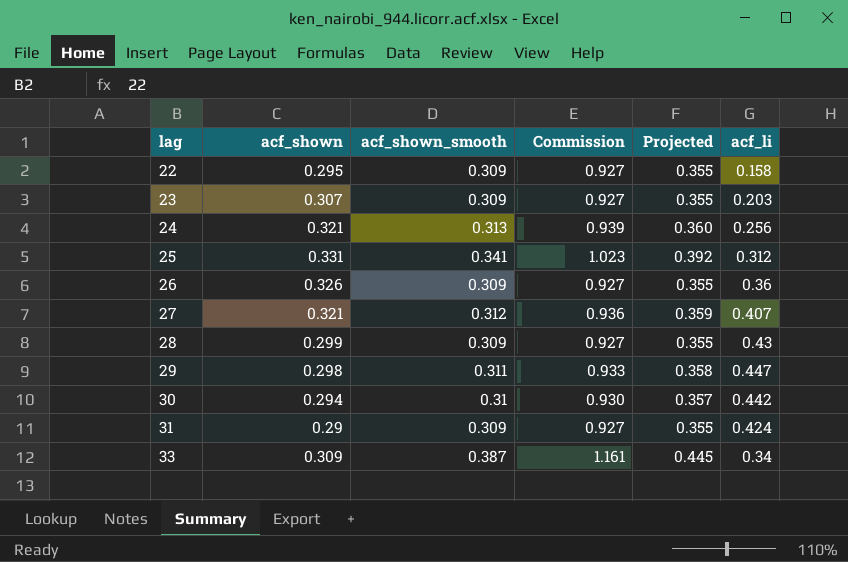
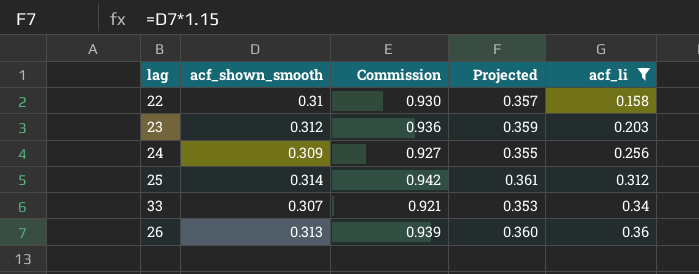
filter: none -> acf_li <= 0.36
row order: lag ascending -> acf_li ascending
column acf_shown | position: 2 -> none
22 | acf_shown_smooth: 0.309 -> 0.31
22 | Commission: 0.927 -> 0.930
22 | Projected: 0.355 -> 0.357
23 | acf_shown_smooth: 0.309 -> 0.312
23 | Commission: 0.927 -> 0.936
23 | Projected: 0.355 -> 0.359
24 | acf_shown_smooth: 0.313 -> 0.309
24 | Commission: 0.939 -> 0.927
24 | Projected: 0.360 -> 0.355
25 | acf_shown_smooth: 0.341 -> 0.314
25 | Commission: 1.023 -> 0.942
25 | Projected: 0.392 -> 0.361
33 | acf_shown_smooth: 0.387 -> 0.307
33 | Commission: 1.161 -> 0.921
33 | Projected: 0.445 -> 0.353
26 | acf_shown_smooth: 0.309 -> 0.313
26 | Commission: 0.927 -> 0.939
26 | Projected: 0.355 -> 0.360

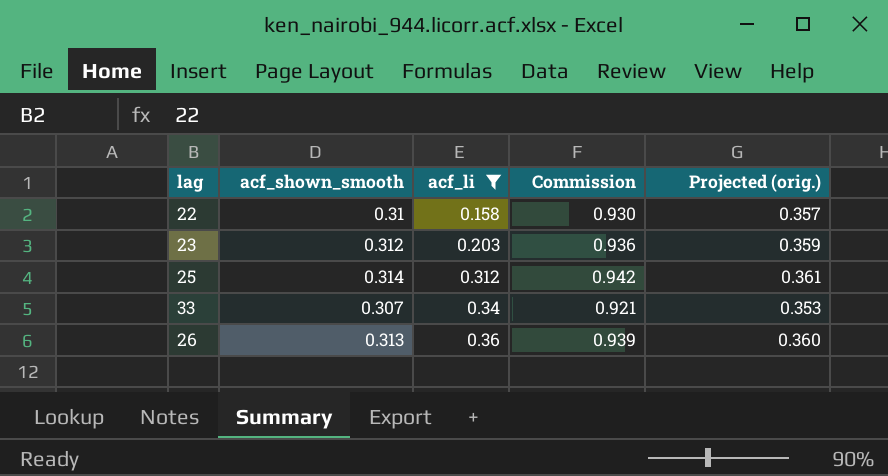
column acf_li | position: 5 -> 3
column name: Projected -> Projected (orig.)
row 24: 0.309 | 0.927 | 0.355 | 0.256 -> none

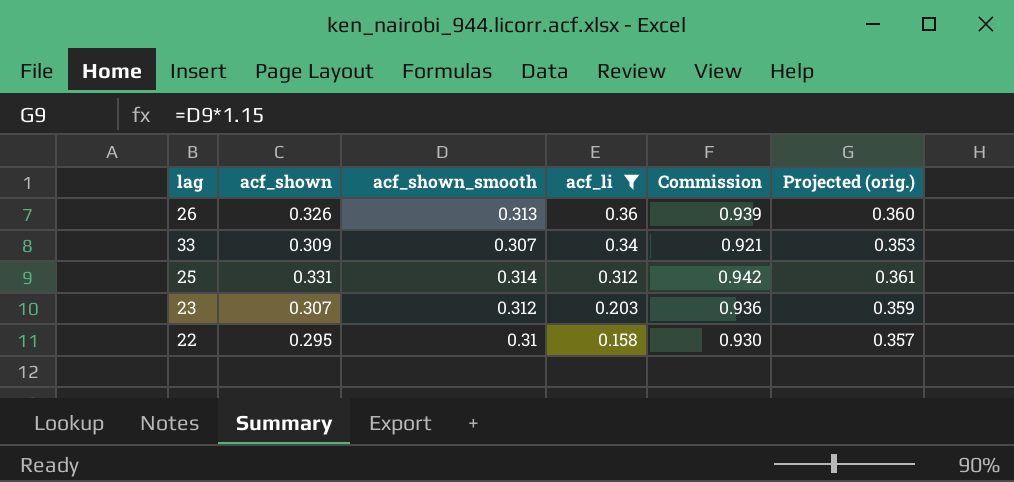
row order: acf_li ascending -> acf_li descending
column acf_shown | position: none -> 2

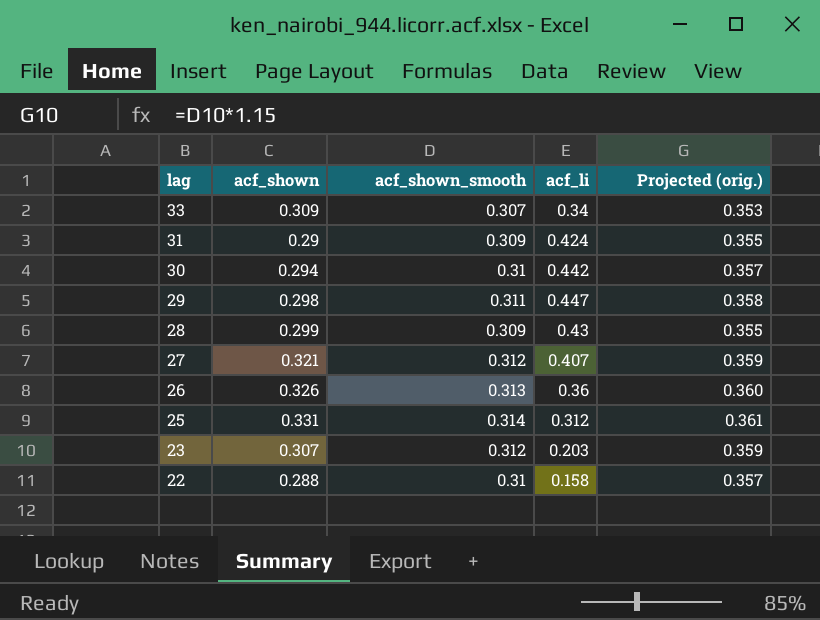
filter: acf_li <= 0.36 -> none
row order: acf_li descending -> lag descending
column Commission | formula: [acf_shown_smooth] * 3 -> none
22 | acf_shown: 0.295 -> 0.288

